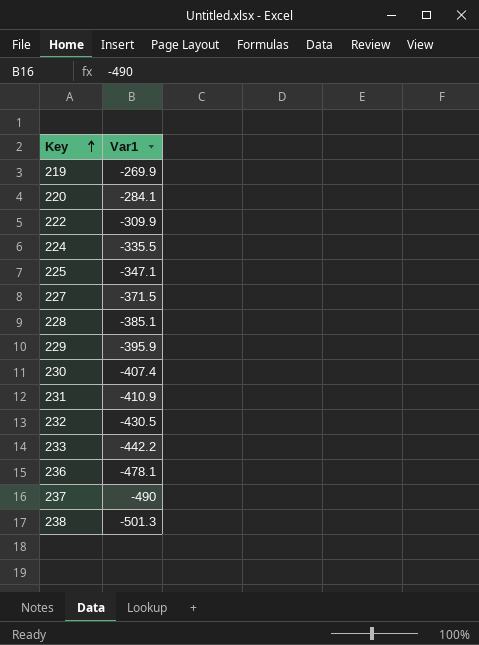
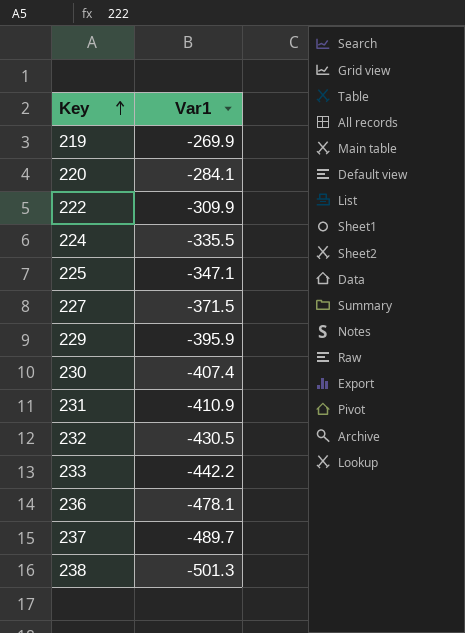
row 228: -385.1 -> none
237 | Var1: -490 -> -489.7

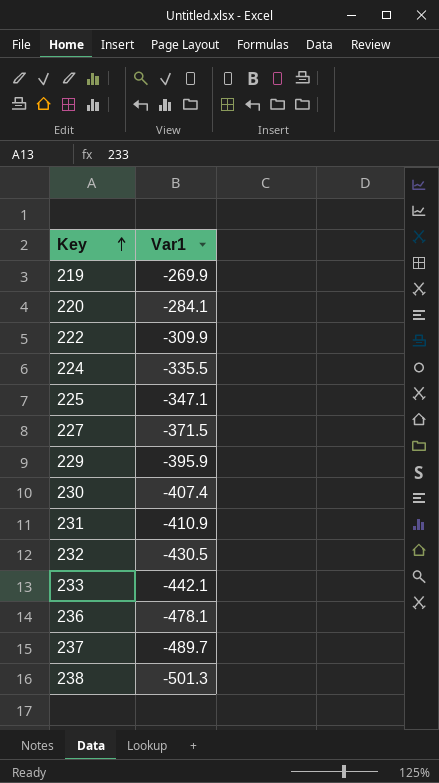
233 | Var1: -442.2 -> -442.1

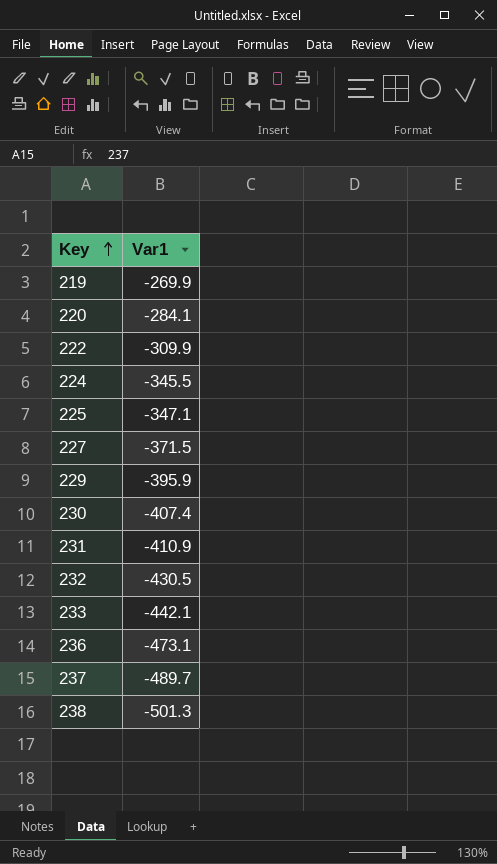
224 | Var1: -335.5 -> -345.5
236 | Var1: -478.1 -> -473.1

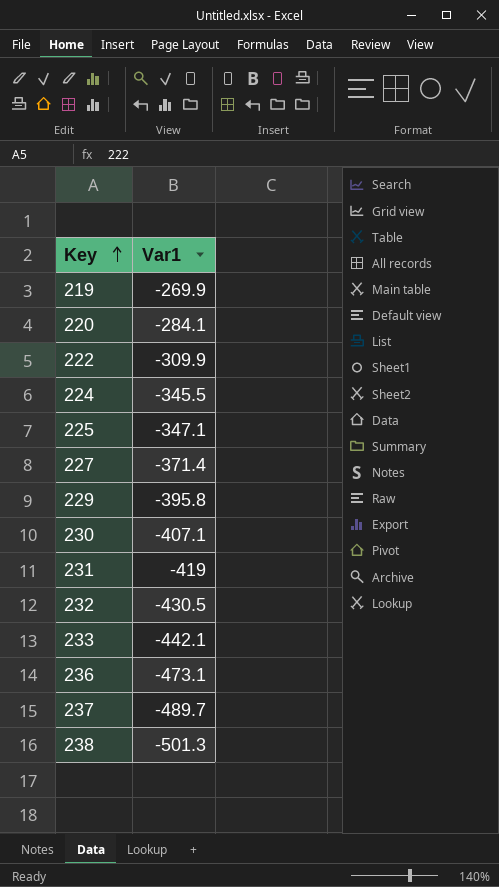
227 | Var1: -371.5 -> -371.4
229 | Var1: -395.9 -> -395.8
230 | Var1: -407.4 -> -407.1
231 | Var1: -410.9 -> -419

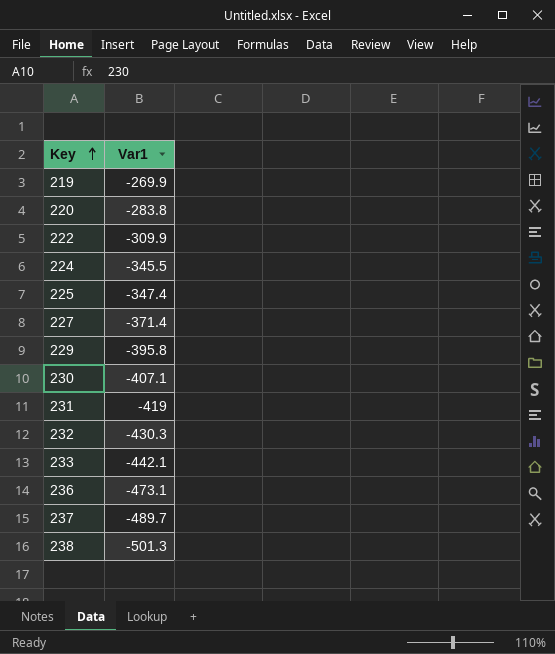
220 | Var1: -284.1 -> -283.8
225 | Var1: -347.1 -> -347.4
232 | Var1: -430.5 -> -430.3

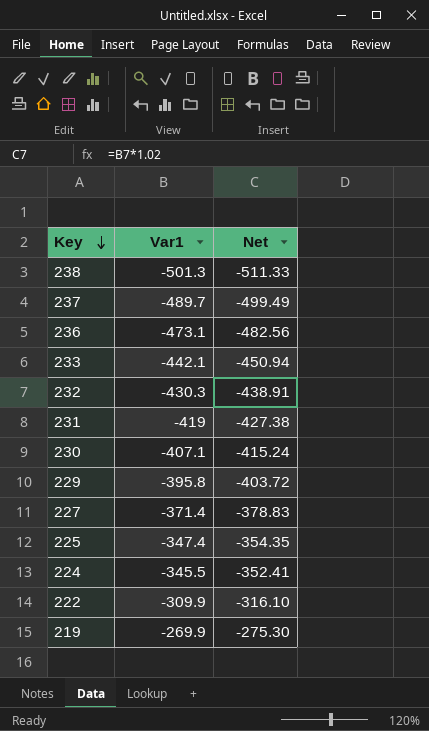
row order: Key ascending -> Key descending
column Net | formula: none -> [Var1] * 1.02
row 220: -283.8 -> none

